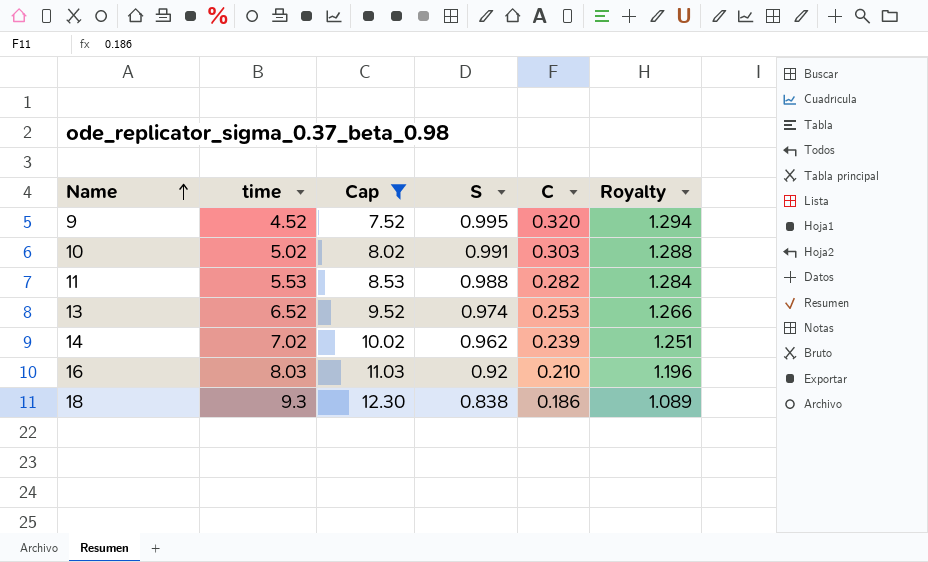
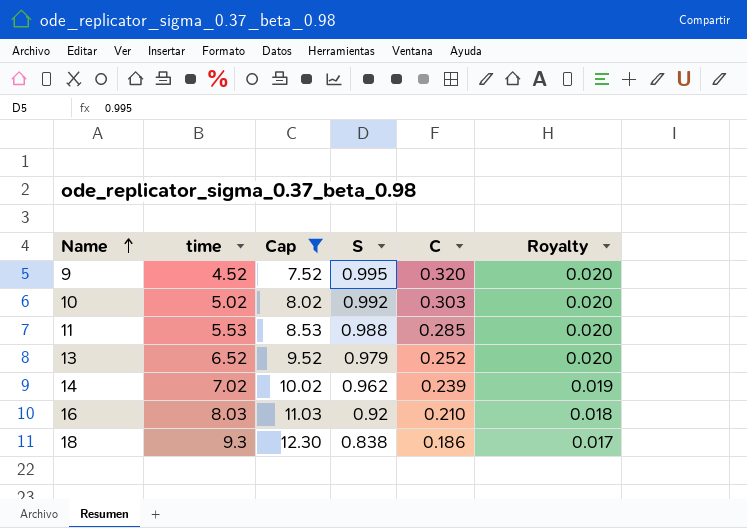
column Royalty | formula: [S] * 1.3 -> [S] * 0.02
10 | S: 0.991 -> 0.992
11 | C: 0.282 -> 0.285
13 | S: 0.974 -> 0.979
13 | C: 0.253 -> 0.252

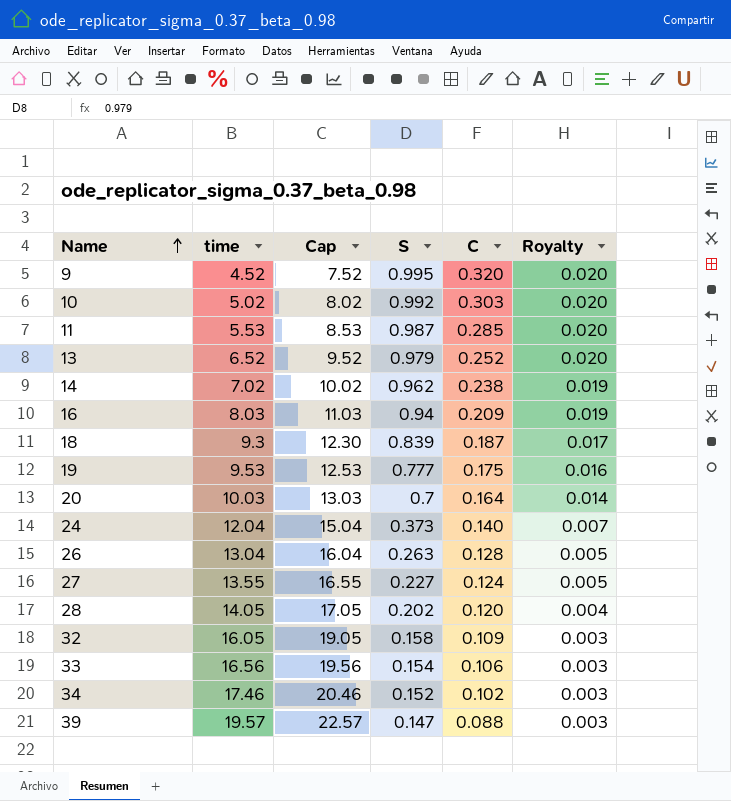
filter: Cap <= 12.30 -> none
11 | S: 0.988 -> 0.987
14 | C: 0.239 -> 0.238
16 | S: 0.92 -> 0.94
16 | C: 0.210 -> 0.209
16 | Royalty: 0.018 -> 0.019
18 | S: 0.838 -> 0.839
18 | C: 0.186 -> 0.187

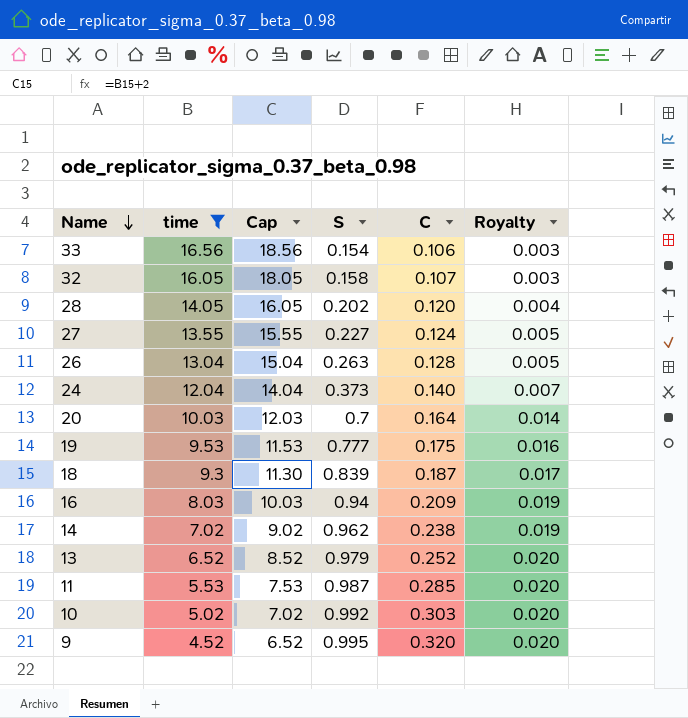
filter: none -> time <= 16.56
row order: Name ascending -> Name descending
column Cap | formula: [time] + 3 -> [time] + 2
32 | C: 0.109 -> 0.107

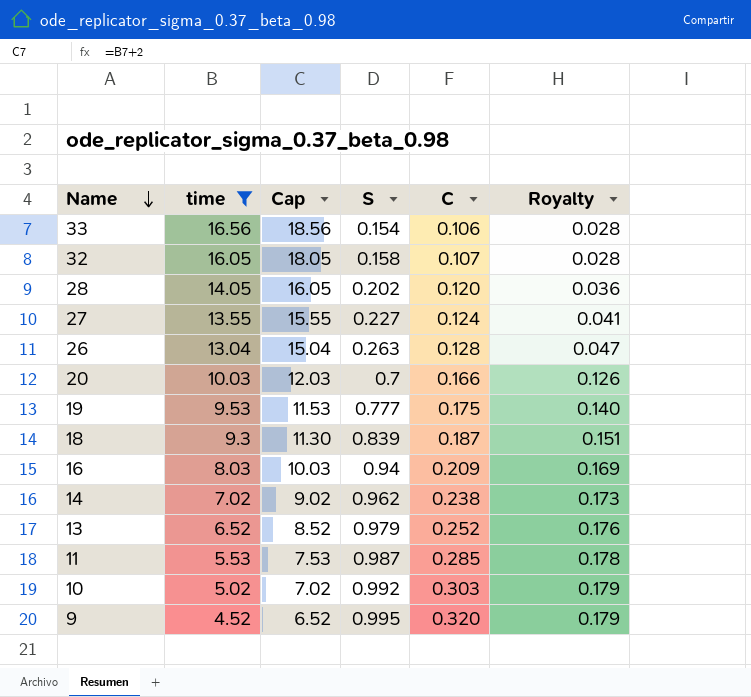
column Royalty | formula: [S] * 0.02 -> [S] * 0.18
row 24: 12.04 | 14.04 | 0.373 | 0.140 | 0.007 -> none
20 | C: 0.164 -> 0.166

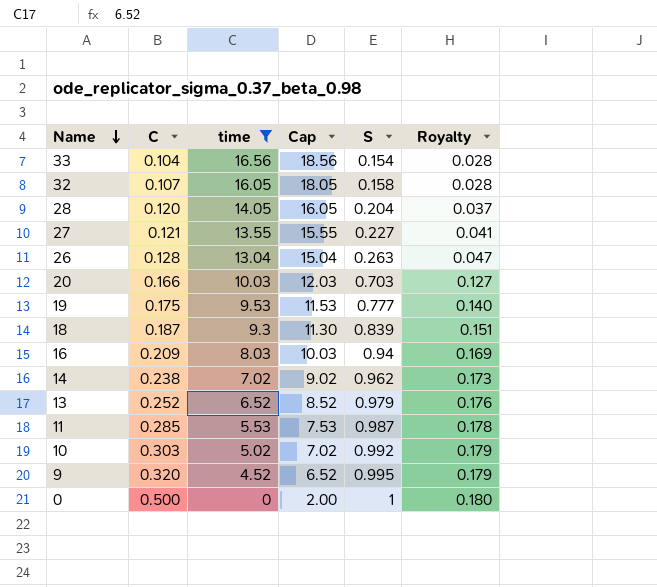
column C | position: 5 -> 2
33 | C: 0.106 -> 0.104
28 | S: 0.202 -> 0.204
28 | Royalty: 0.036 -> 0.037
27 | C: 0.124 -> 0.121
20 | S: 0.7 -> 0.703
20 | Royalty: 0.126 -> 0.127
row 0: none -> 0.500 | 0 | 2.00 | 1 | 0.180

